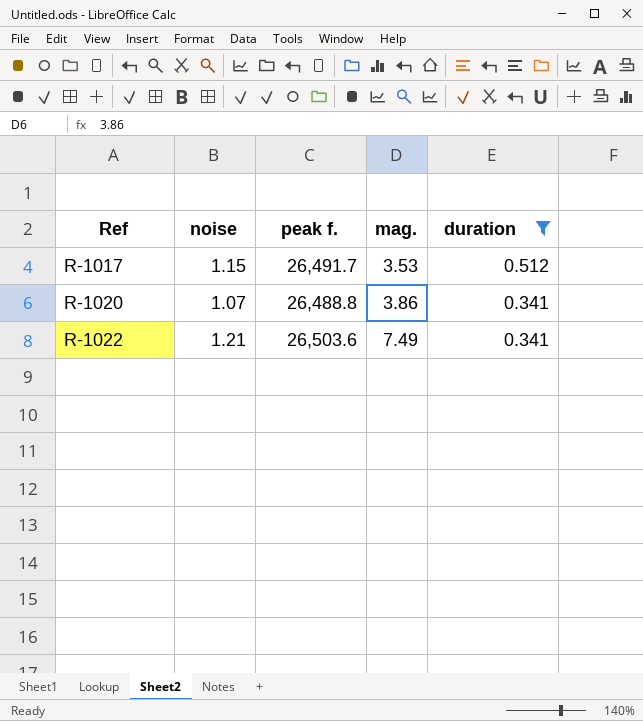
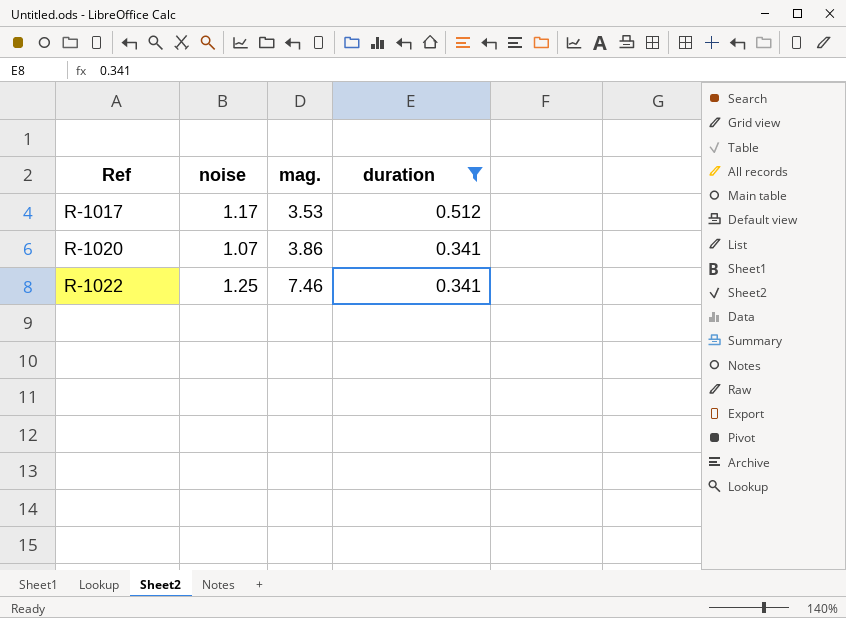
column peak f. | position: 3 -> none
R-1017 | noise: 1.15 -> 1.17
R-1022 | noise: 1.21 -> 1.25
R-1022 | mag.: 7.49 -> 7.46

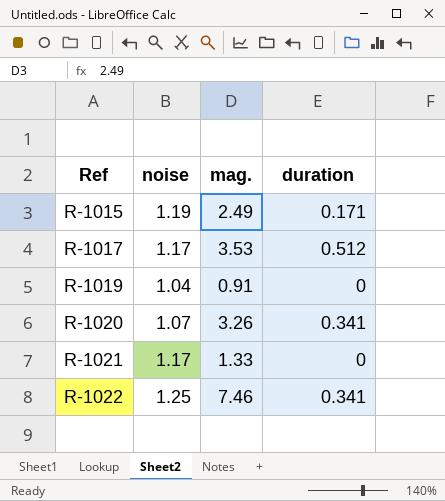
filter: duration >= 0.341 -> none
R-1020 | mag.: 3.86 -> 3.26

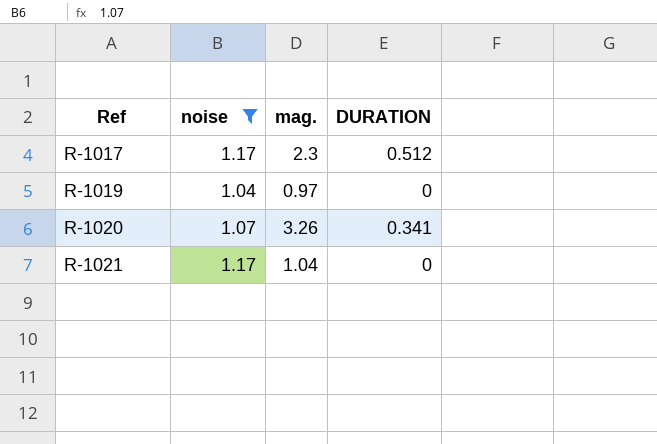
filter: none -> noise <= 1.17
column name: duration -> DURATION
R-1017 | mag.: 3.53 -> 2.3
R-1019 | mag.: 0.91 -> 0.97
R-1021 | mag.: 1.33 -> 1.04

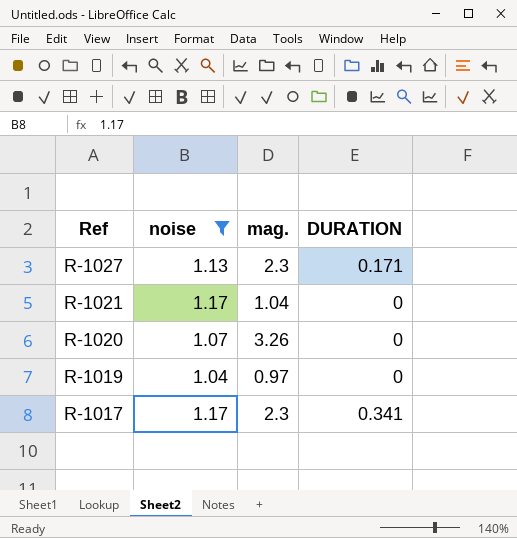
row order: Ref ascending -> Ref descending
row R-1027: none -> 1.13 | 2.3 | 0.171
R-1020 | DURATION: 0.341 -> 0
R-1017 | DURATION: 0.512 -> 0.341

